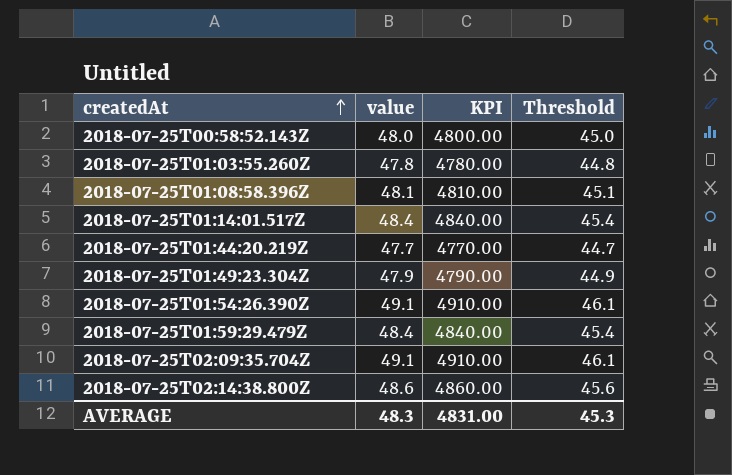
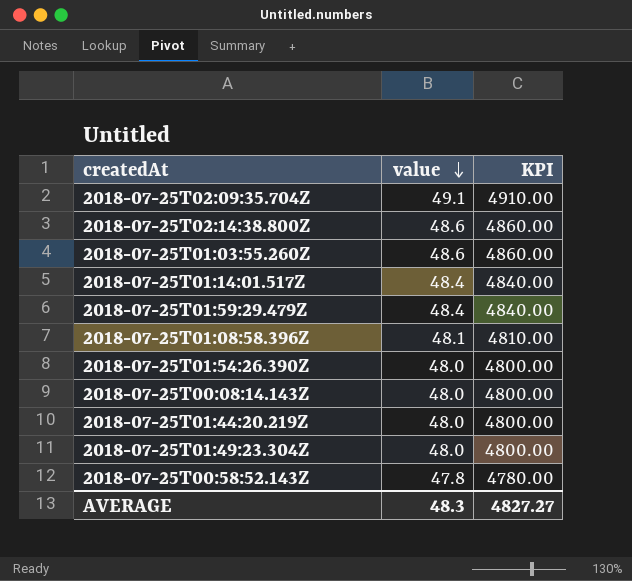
row order: createdAt ascending -> value descending
column Threshold | formula: [value] - 3 -> none
2018-07-25T01:03:55.260Z | value: 47.8 -> 48.6
2018-07-25T01:03:55.260Z | KPI: 4780.00 -> 4860.00
2018-07-25T01:54:26.390Z | value: 49.1 -> 48.0
2018-07-25T01:54:26.390Z | KPI: 4910.00 -> 4800.00
row 2018-07-25T00:08:14.143Z: none -> 48.0 | 4800.00
2018-07-25T01:44:20.219Z | value: 47.7 -> 48.0
2018-07-25T01:44:20.219Z | KPI: 4770.00 -> 4800.00
2018-07-25T01:49:23.304Z | value: 47.9 -> 48.0
2018-07-25T01:49:23.304Z | KPI: 4790.00 -> 4800.00
2018-07-25T00:58:52.143Z | value: 48.0 -> 47.8
2018-07-25T00:58:52.143Z | KPI: 4800.00 -> 4780.00
AVERAGE | KPI: 4831.00 -> 4827.27

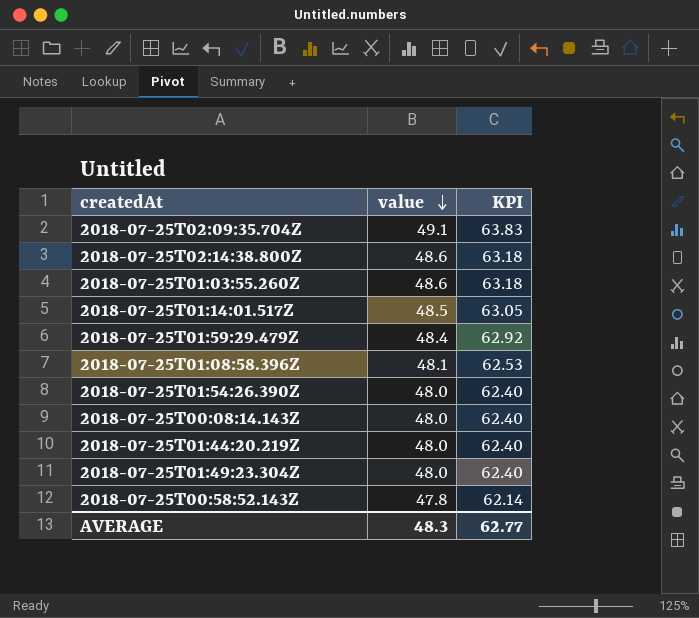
column KPI | formula: [value] * 100 -> [value] * 1.3
2018-07-25T01:14:01.517Z | value: 48.4 -> 48.5
AVERAGE | KPI: 4827.27 -> 62.77

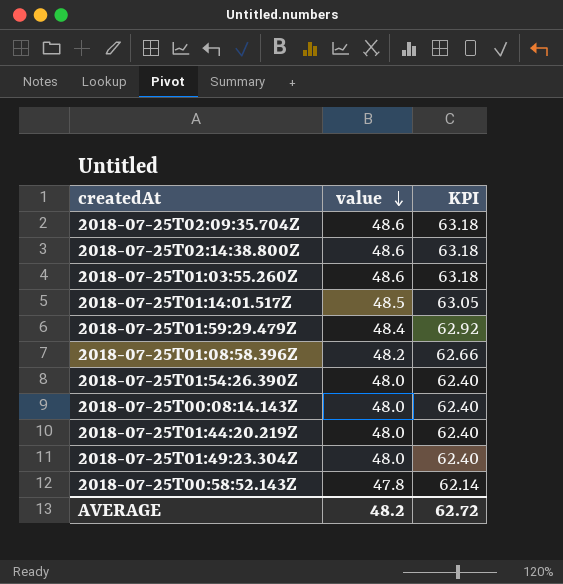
2018-07-25T02:09:35.704Z | value: 49.1 -> 48.6
2018-07-25T02:09:35.704Z | KPI: 63.83 -> 63.18
2018-07-25T01:08:58.396Z | value: 48.1 -> 48.2
2018-07-25T01:08:58.396Z | KPI: 62.53 -> 62.66
AVERAGE | value: 48.3 -> 48.2
AVERAGE | KPI: 62.77 -> 62.72

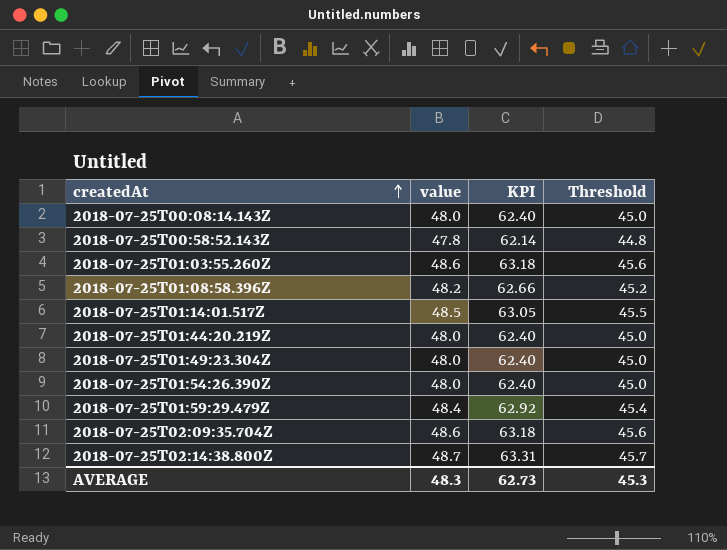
row order: value descending -> createdAt ascending
column Threshold | formula: none -> [value] - 3
2018-07-25T02:14:38.800Z | value: 48.6 -> 48.7
2018-07-25T02:14:38.800Z | KPI: 63.18 -> 63.31
AVERAGE | value: 48.2 -> 48.3
AVERAGE | KPI: 62.72 -> 62.73

